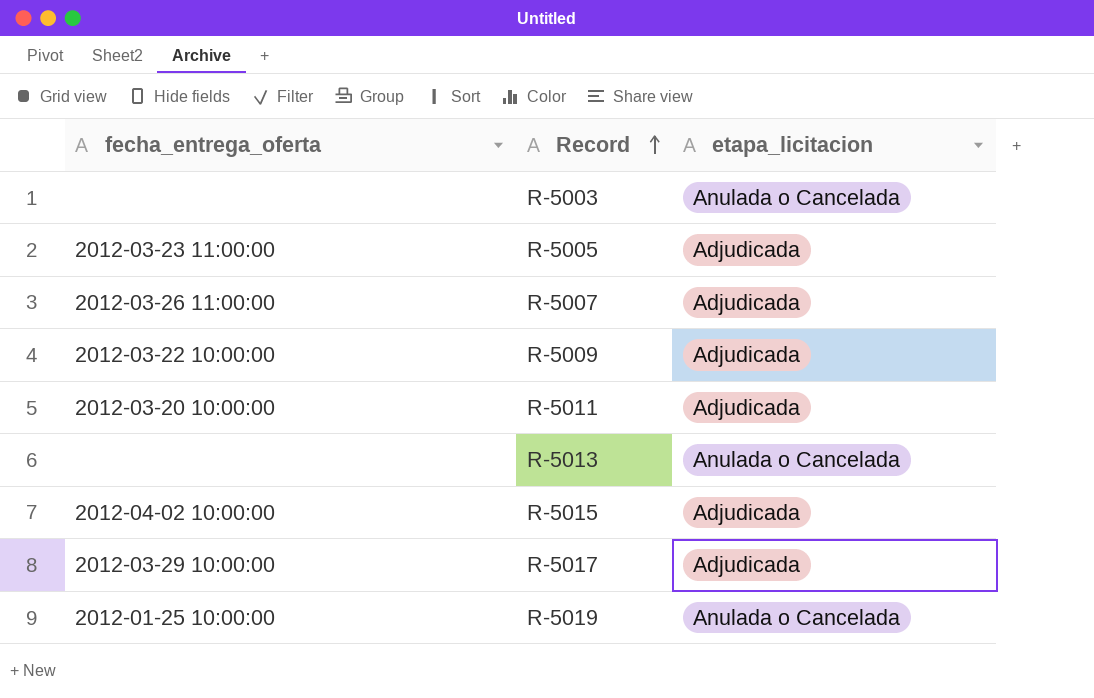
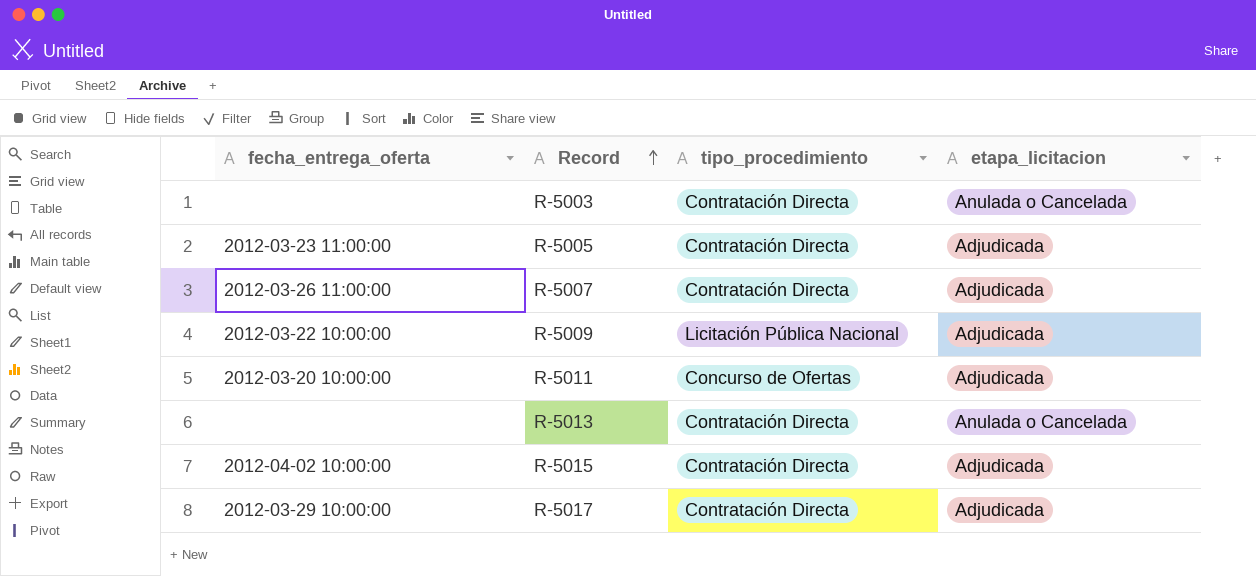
column tipo_procedimiento | position: none -> 3
row R-5019: 2012-01-25 10:00:00 | Anulada o Cancelada -> none

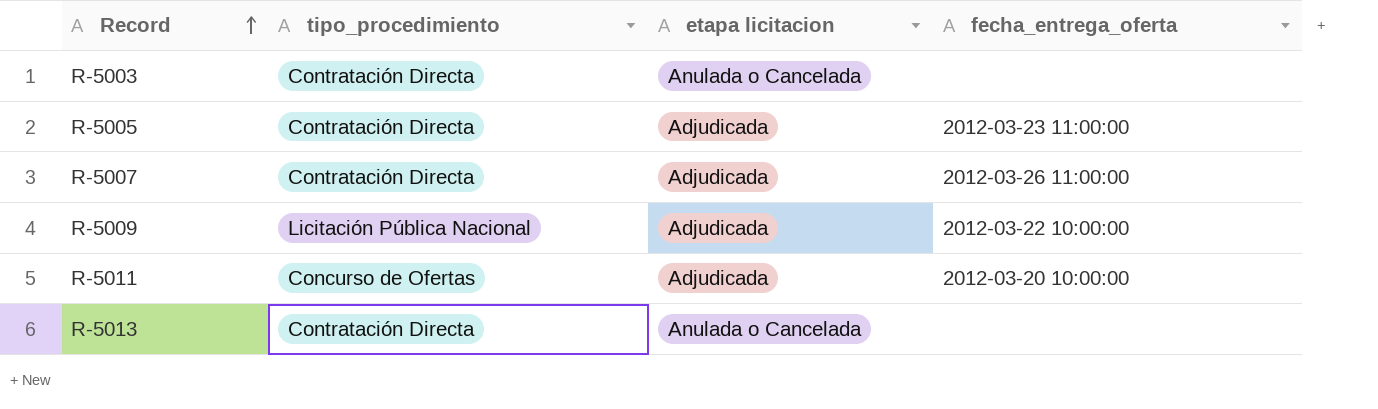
column name: etapa_licitacion -> etapa licitacion
column fecha_entrega_oferta | position: 1 -> 4
row R-5015: 2012-04-02 10:00:00 | Contratación Directa | Adjudicada -> none
row R-5017: 2012-03-29 10:00:00 | Contratación Directa | Adjudicada -> none

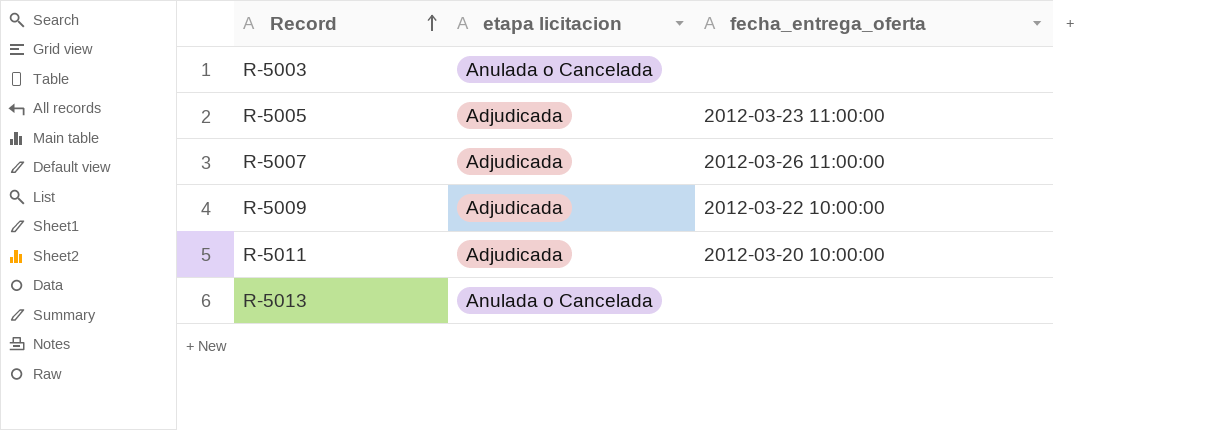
column tipo_procedimiento | position: 2 -> none

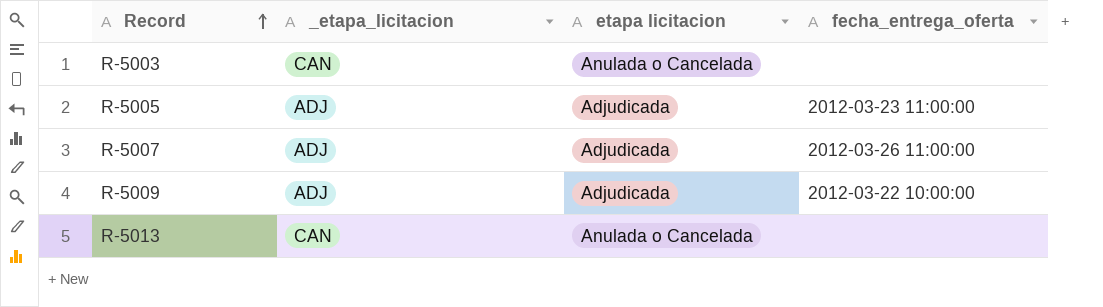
column _etapa_licitacion | position: none -> 2
row R-5011: Adjudicada | 2012-03-20 10:00:00 -> none

